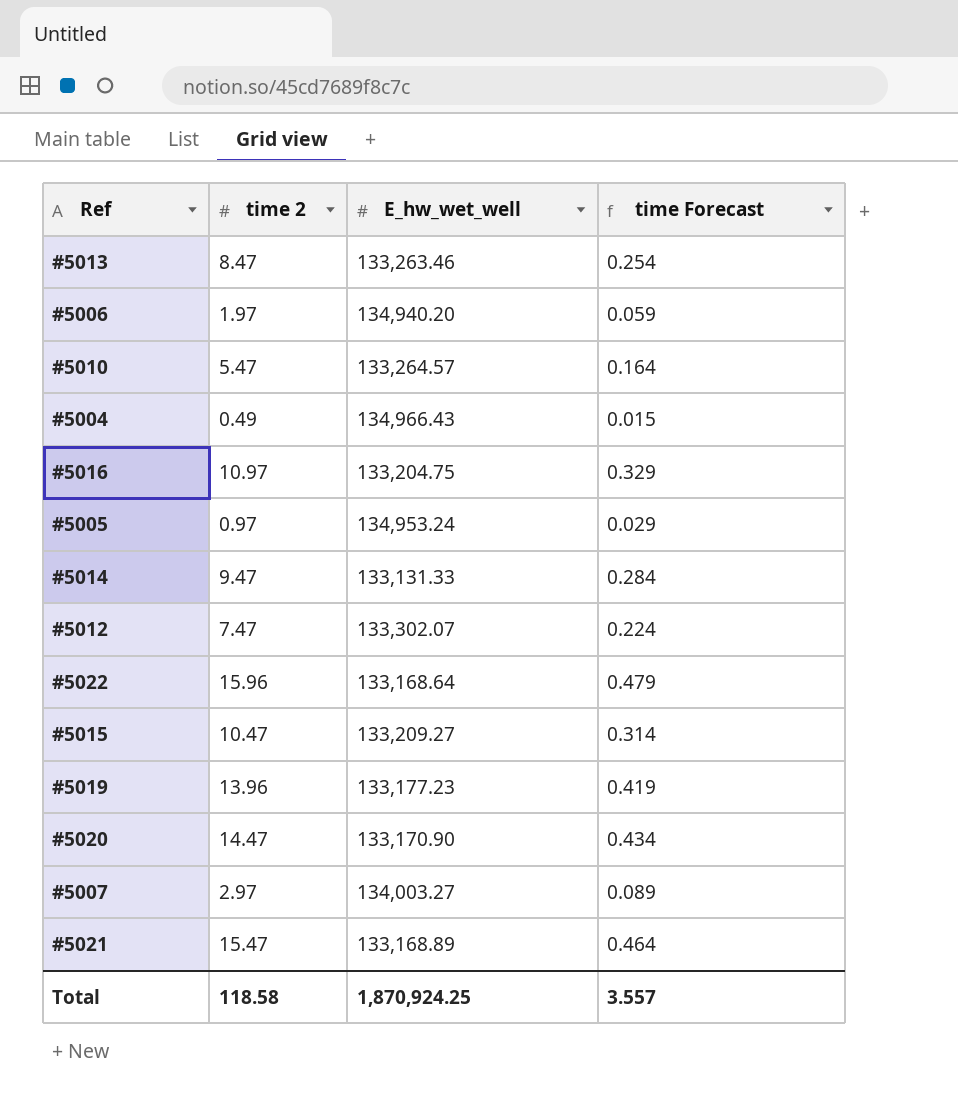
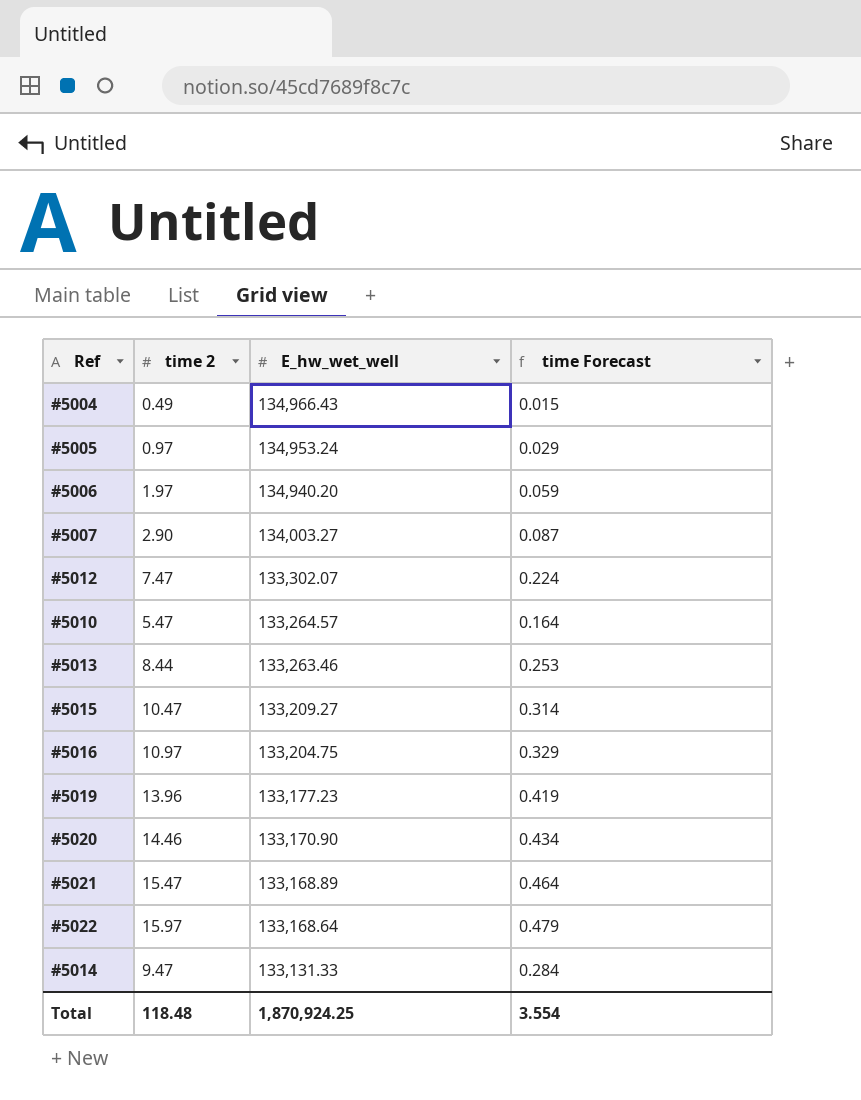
row order: none -> E_hw_wet_well descending
#5007 | time 2: 2.97 -> 2.90
#5007 | time Forecast: 0.089 -> 0.087
#5013 | time 2: 8.47 -> 8.44
#5013 | time Forecast: 0.254 -> 0.253
#5020 | time 2: 14.47 -> 14.46
#5022 | time 2: 15.96 -> 15.97
Total | time 2: 118.58 -> 118.48
Total | time Forecast: 3.557 -> 3.554

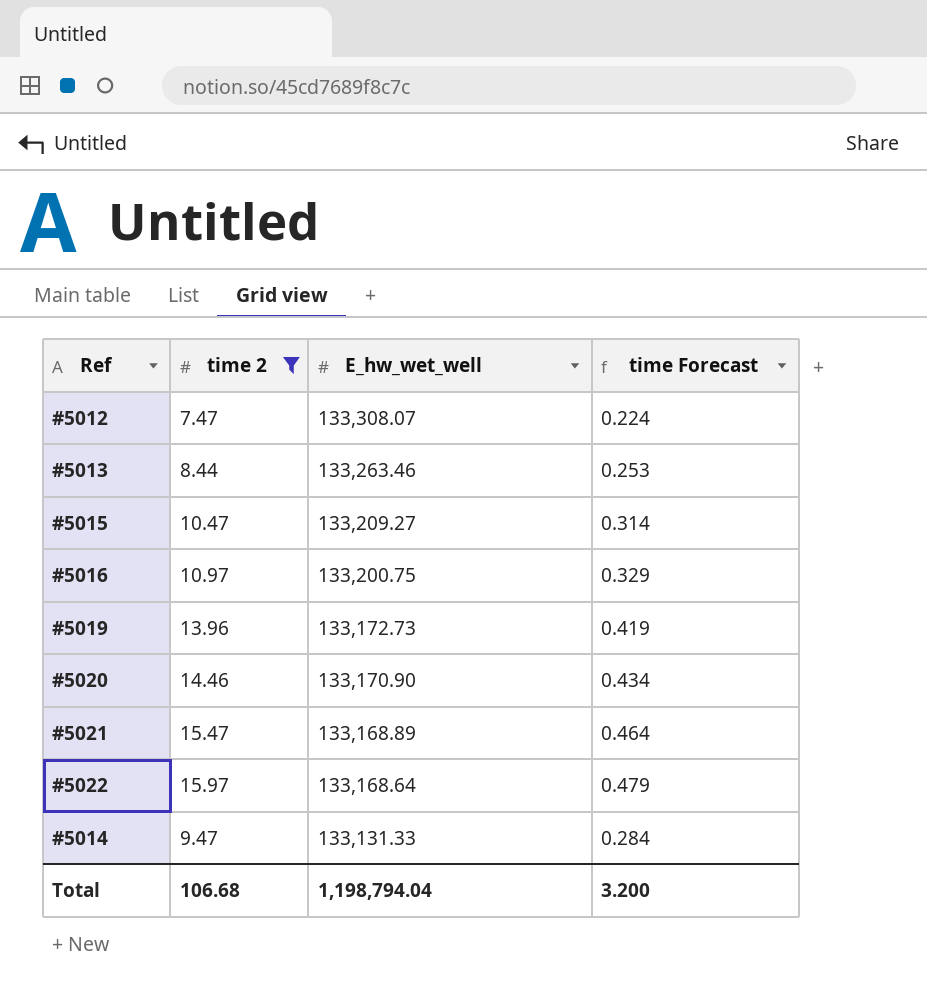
filter: none -> time 2 >= 7.47
#5012 | E_hw_wet_well: 133,302.07 -> 133,308.07
#5016 | E_hw_wet_well: 133,204.75 -> 133,200.75
#5019 | E_hw_wet_well: 133,177.23 -> 133,172.73
Total | time 2: 118.48 -> 106.68
Total | E_hw_wet_well: 1,870,924.25 -> 1,198,794.04
Total | time Forecast: 3.554 -> 3.200

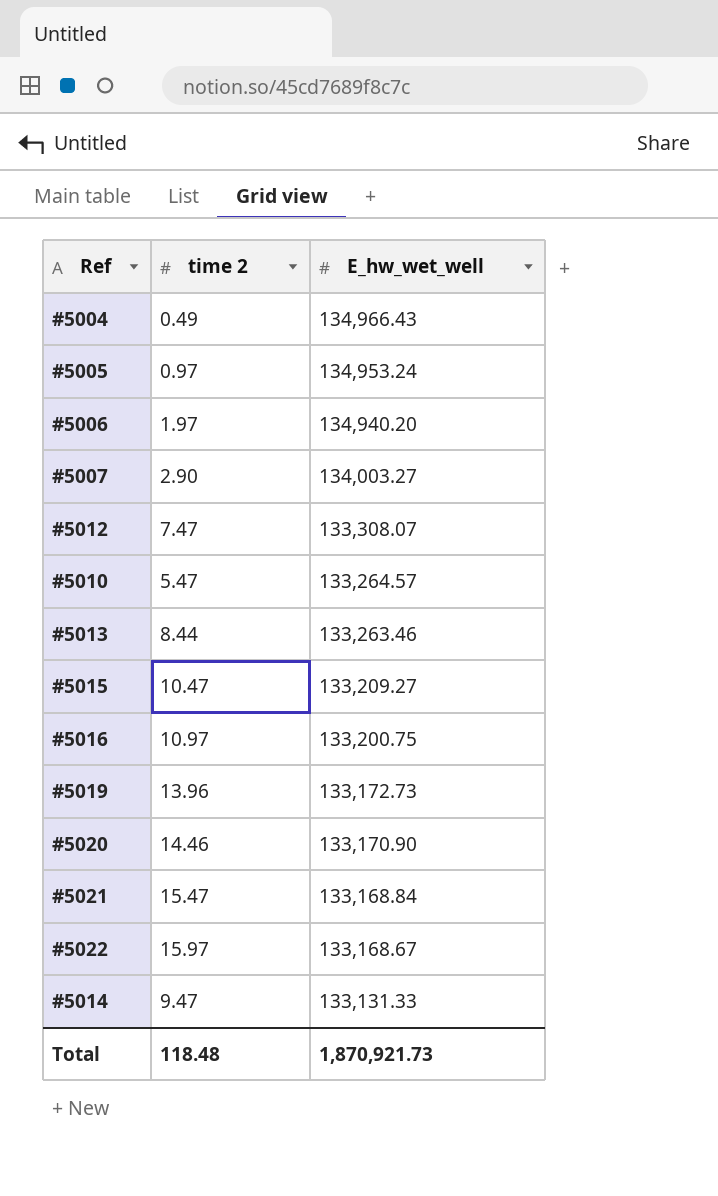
filter: time 2 >= 7.47 -> none
column time Forecast | formula: [time 2] * 0.03 -> none
#5021 | E_hw_wet_well: 133,168.89 -> 133,168.84
#5022 | E_hw_wet_well: 133,168.64 -> 133,168.67
Total | time 2: 106.68 -> 118.48
Total | E_hw_wet_well: 1,198,794.04 -> 1,870,921.73

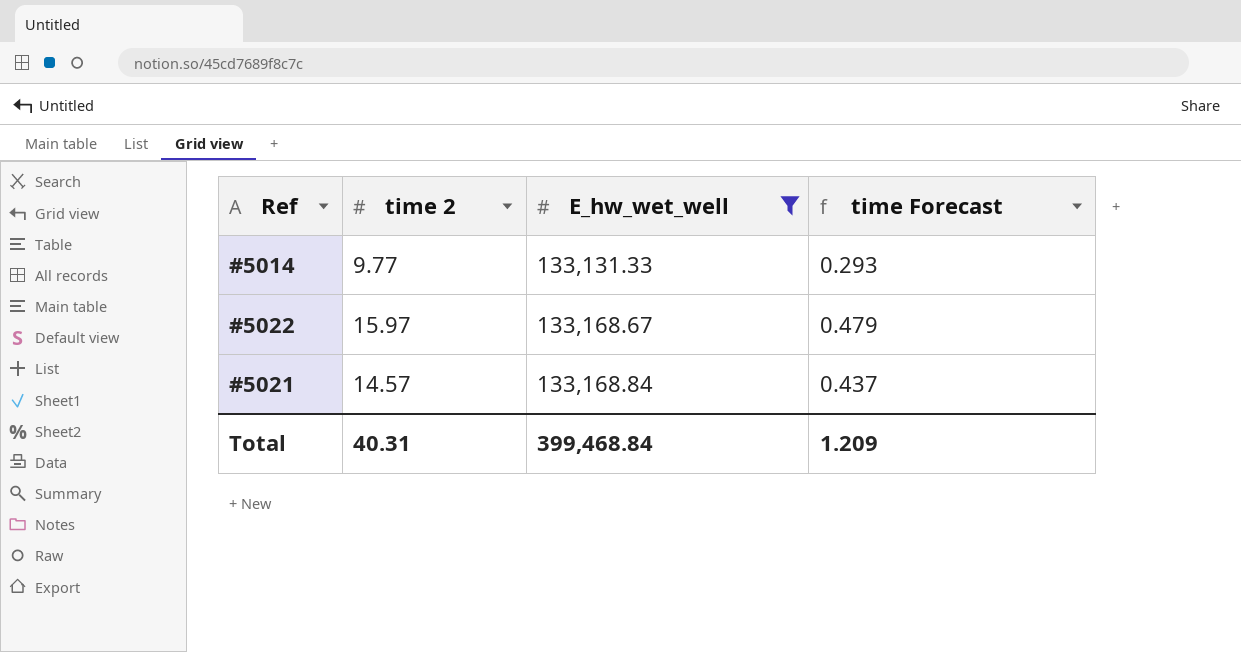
filter: none -> E_hw_wet_well <= 133,168.84
row order: E_hw_wet_well descending -> E_hw_wet_well ascending
column time Forecast | formula: none -> [time 2] * 0.03
#5014 | time 2: 9.47 -> 9.77
#5021 | time 2: 15.47 -> 14.57
Total | time 2: 118.48 -> 40.31
Total | E_hw_wet_well: 1,870,921.73 -> 399,468.84

